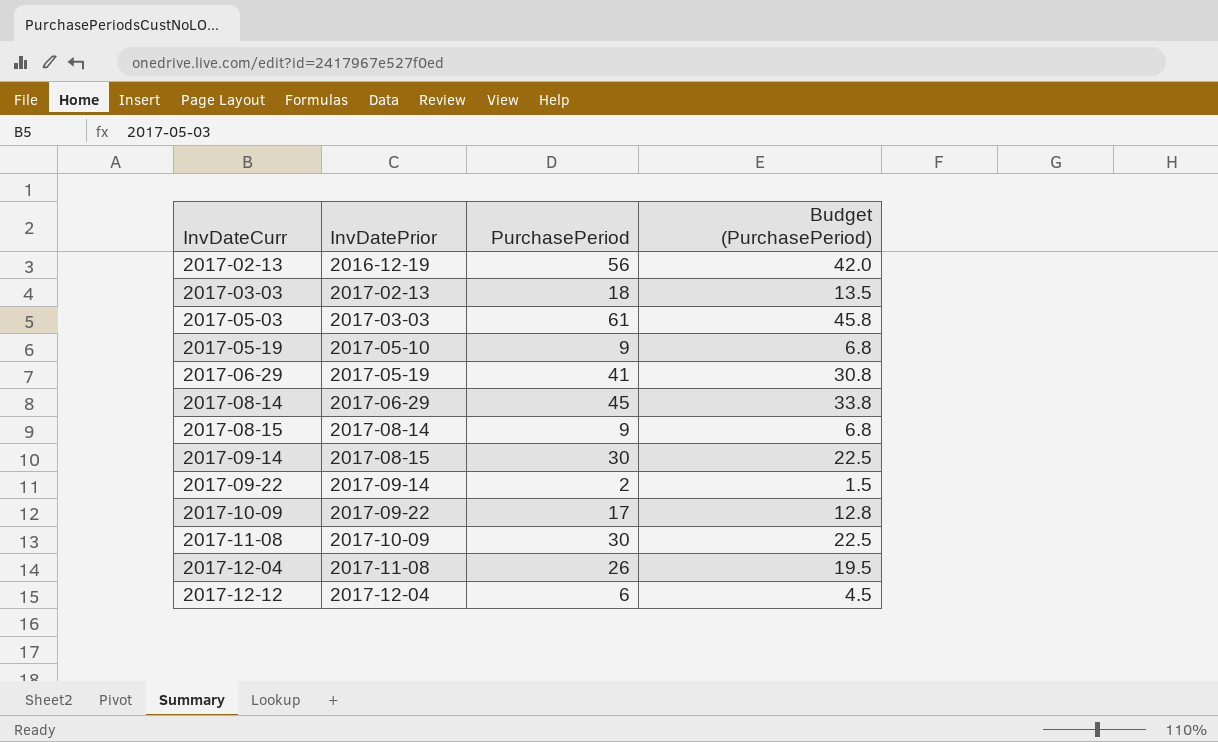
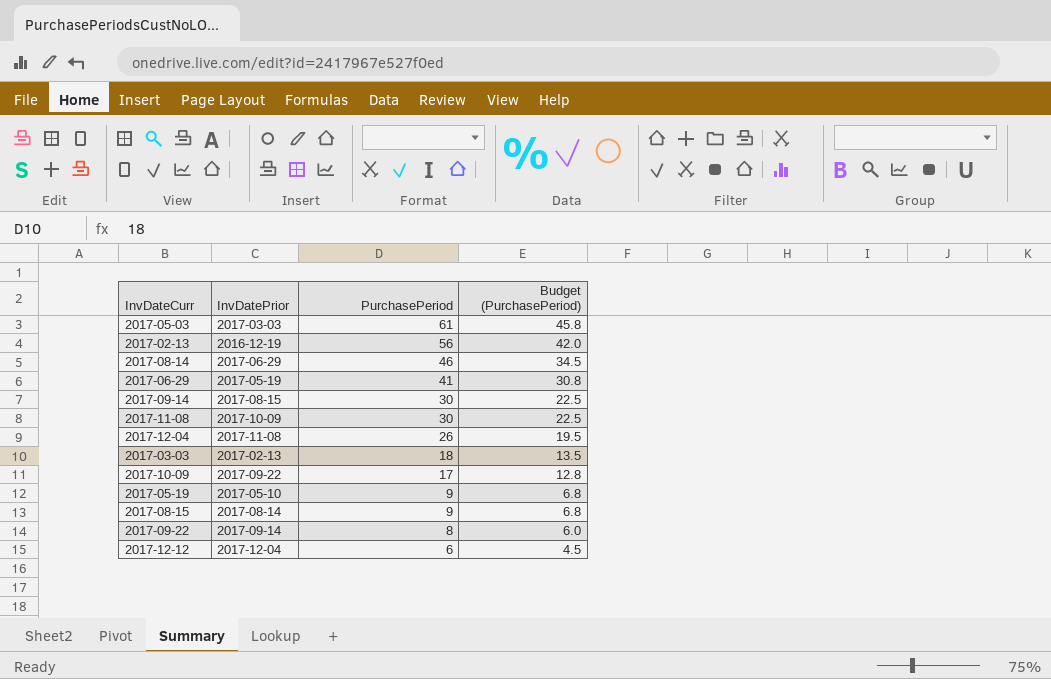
row order: InvDateCurr ascending -> PurchasePeriod descending
2017-08-14 | PurchasePeriod: 45 -> 46
2017-08-14 | Budget (PurchasePeriod): 33.8 -> 34.5
2017-09-22 | PurchasePeriod: 2 -> 8
2017-09-22 | Budget (PurchasePeriod): 1.5 -> 6.0

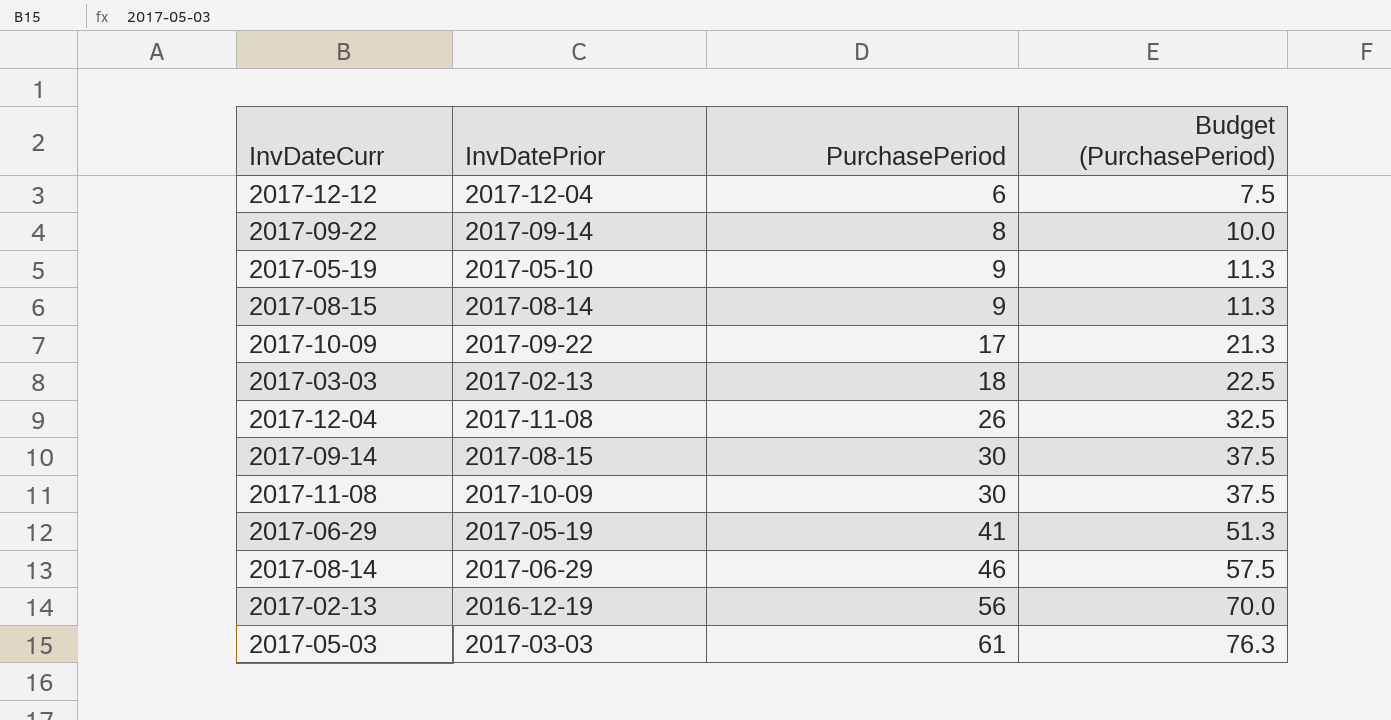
row order: PurchasePeriod descending -> PurchasePeriod ascending
column Budget (PurchasePeriod) | formula: [PurchasePeriod] * 0.75 -> [PurchasePeriod] * 1.25

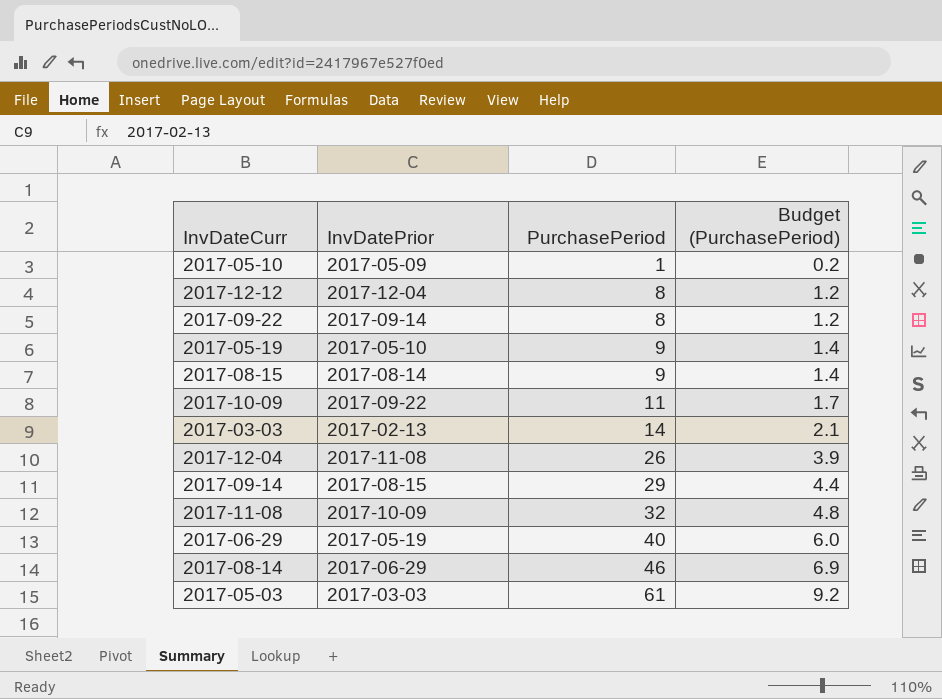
column Budget (PurchasePeriod) | formula: [PurchasePeriod] * 1.25 -> [PurchasePeriod] * 0.15
row 2017-02-13: 2016-12-19 | 56 | 70.0 -> none
row 2017-05-10: none -> 2017-05-09 | 1 | 0.2
2017-12-12 | PurchasePeriod: 6 -> 8
2017-10-09 | PurchasePeriod: 17 -> 11
2017-03-03 | PurchasePeriod: 18 -> 14
2017-09-14 | PurchasePeriod: 30 -> 29
2017-11-08 | PurchasePeriod: 30 -> 32
2017-06-29 | PurchasePeriod: 41 -> 40

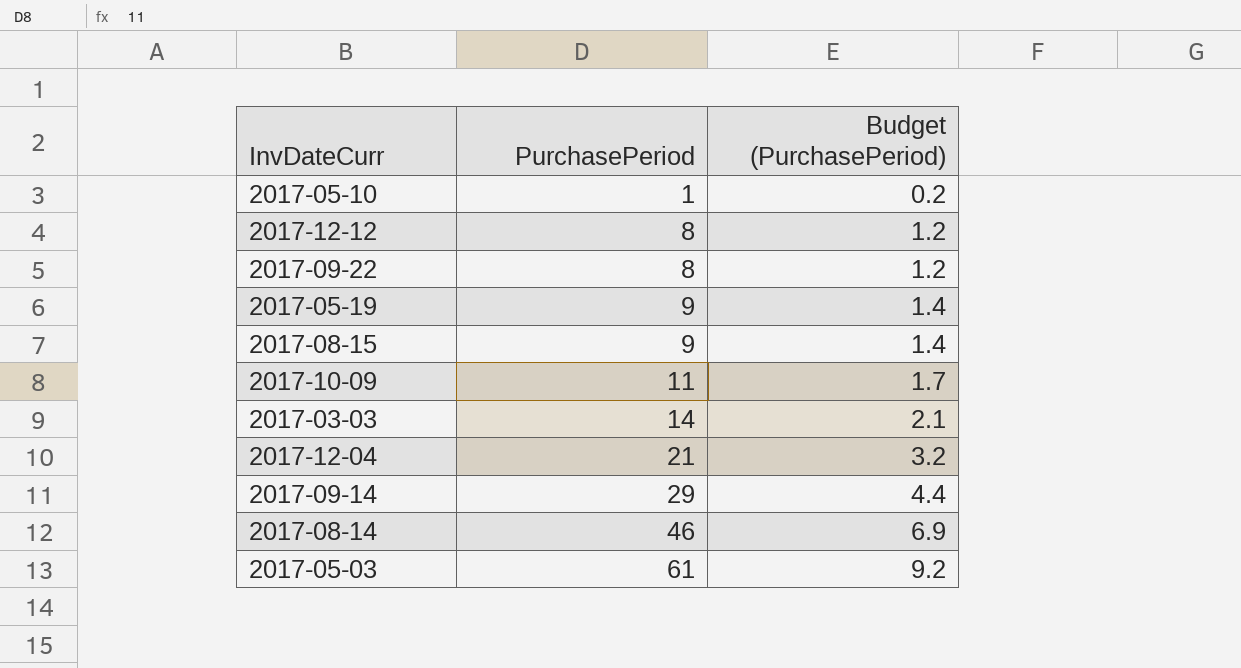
column InvDatePrior | position: 2 -> none
row 2017-11-08: 2017-10-09 | 32 | 4.8 -> none
row 2017-06-29: 2017-05-19 | 40 | 6.0 -> none
2017-12-04 | PurchasePeriod: 26 -> 21
2017-12-04 | Budget (PurchasePeriod): 3.9 -> 3.2

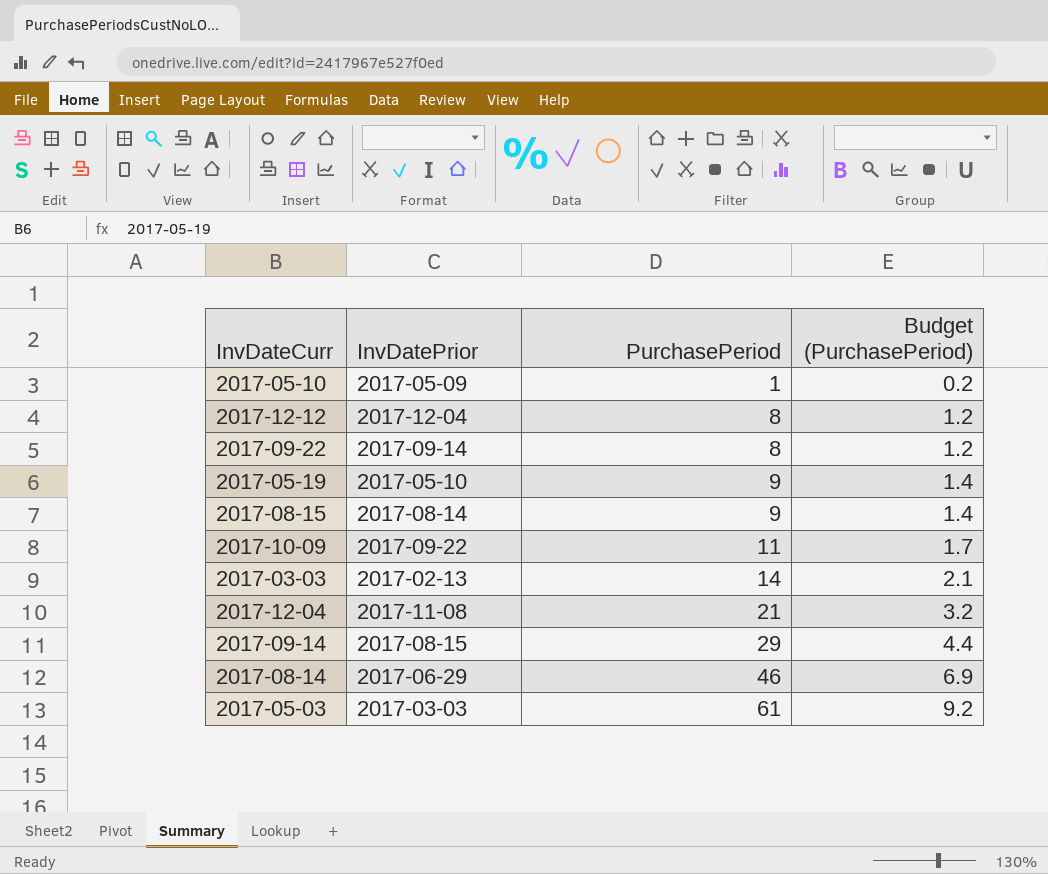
column InvDatePrior | position: none -> 2

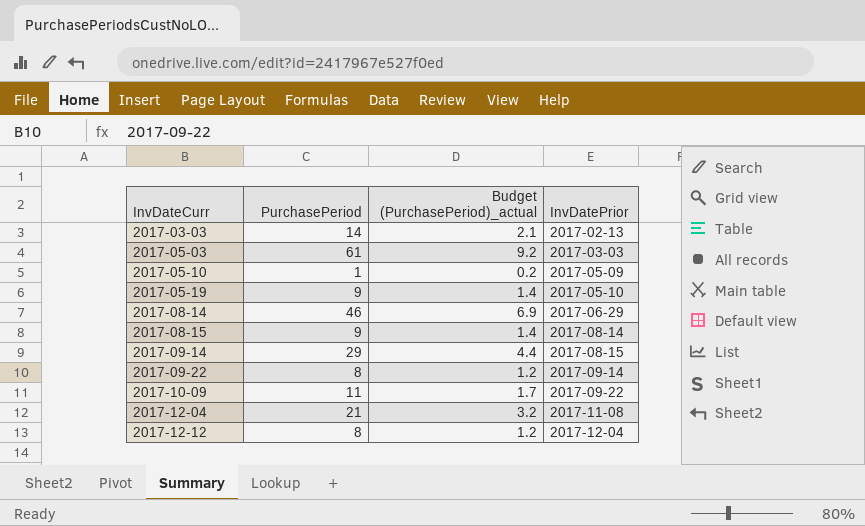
row order: PurchasePeriod ascending -> InvDateCurr ascending
column name: Budget (PurchasePeriod) -> Budget (PurchasePeriod)_actual
column InvDatePrior | position: 2 -> 4

